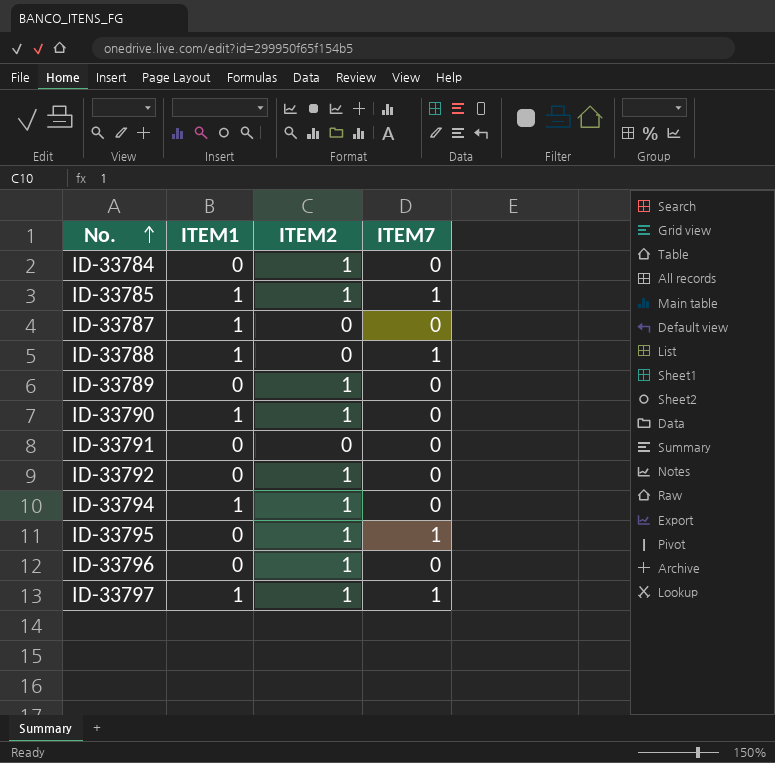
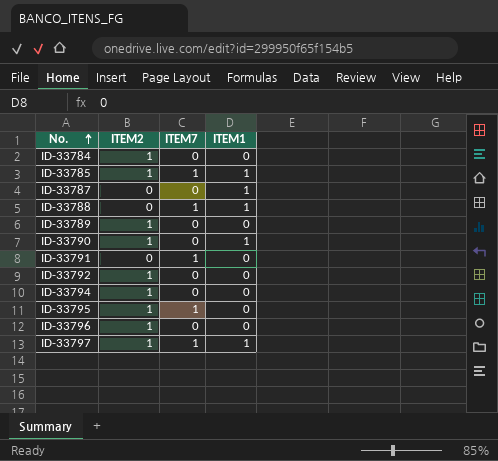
column ITEM1 | position: 2 -> 4
ID-33791 | ITEM7: 0 -> 1
ID-33794 | ITEM1: 1 -> 0

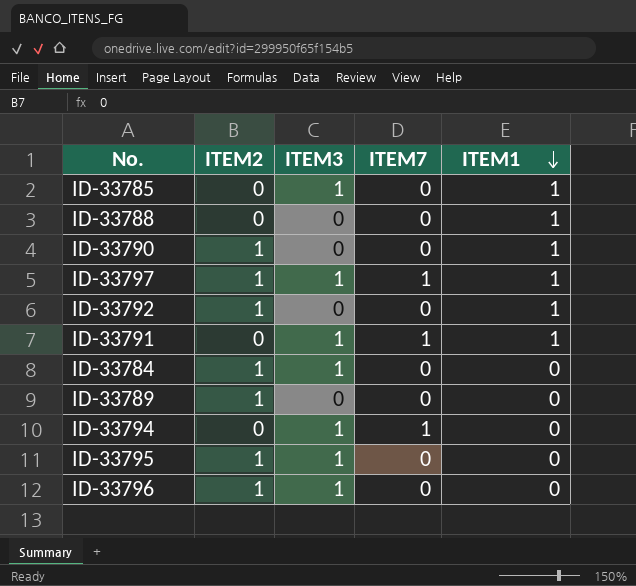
row order: No. ascending -> ITEM1 descending
column ITEM3 | position: none -> 3
row ID-33787: 0 | 0 | 1 -> none
ID-33785 | ITEM2: 1 -> 0
ID-33785 | ITEM7: 1 -> 0
ID-33788 | ITEM7: 1 -> 0
ID-33792 | ITEM1: 0 -> 1
ID-33791 | ITEM1: 0 -> 1
ID-33794 | ITEM2: 1 -> 0
ID-33794 | ITEM7: 0 -> 1
ID-33795 | ITEM7: 1 -> 0

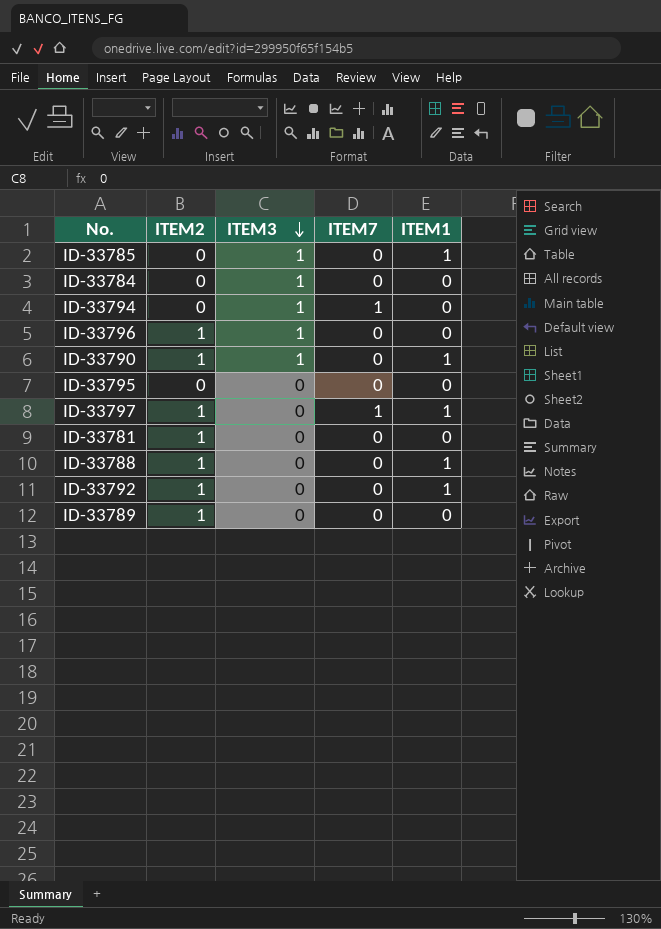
row order: ITEM1 descending -> ITEM3 descending
row ID-33791: 0 | 1 | 1 | 1 -> none
ID-33784 | ITEM2: 1 -> 0
ID-33790 | ITEM3: 0 -> 1
ID-33795 | ITEM2: 1 -> 0
ID-33795 | ITEM3: 1 -> 0
ID-33797 | ITEM3: 1 -> 0
row ID-33781: none -> 1 | 0 | 0 | 0
ID-33788 | ITEM2: 0 -> 1

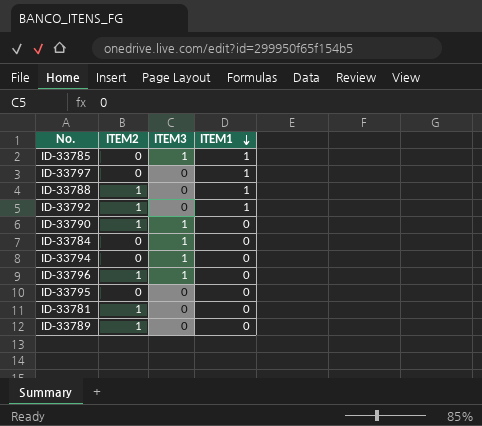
row order: ITEM3 descending -> ITEM1 descending
column ITEM7 | position: 4 -> none
ID-33797 | ITEM2: 1 -> 0
ID-33790 | ITEM1: 1 -> 0

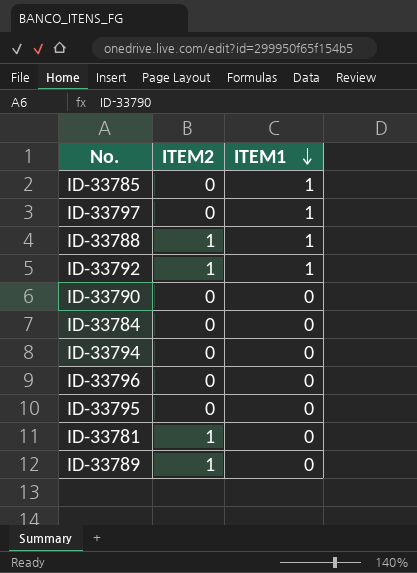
column ITEM3 | position: 3 -> none
ID-33790 | ITEM2: 1 -> 0
ID-33796 | ITEM2: 1 -> 0

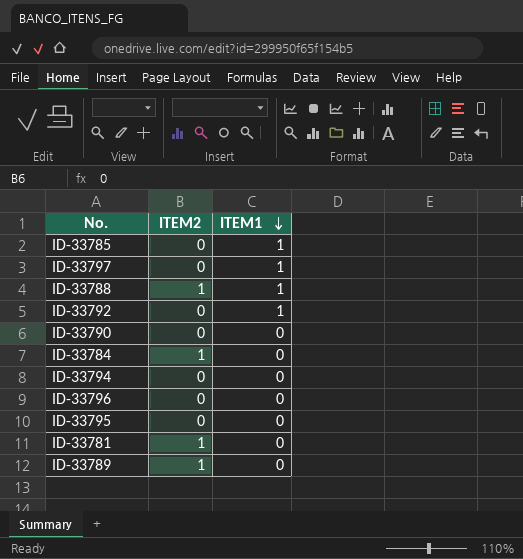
ID-33792 | ITEM2: 1 -> 0
ID-33784 | ITEM2: 0 -> 1

